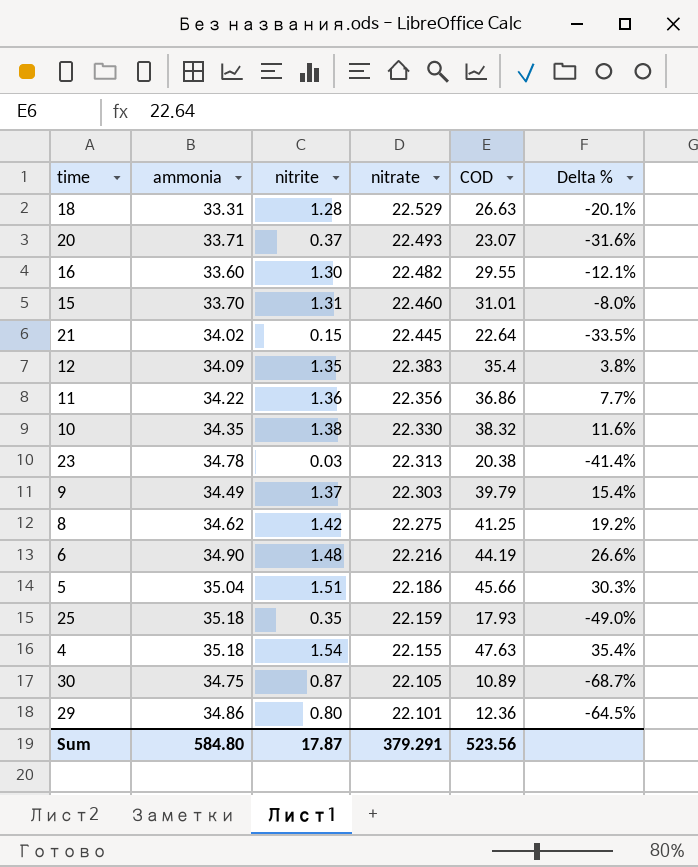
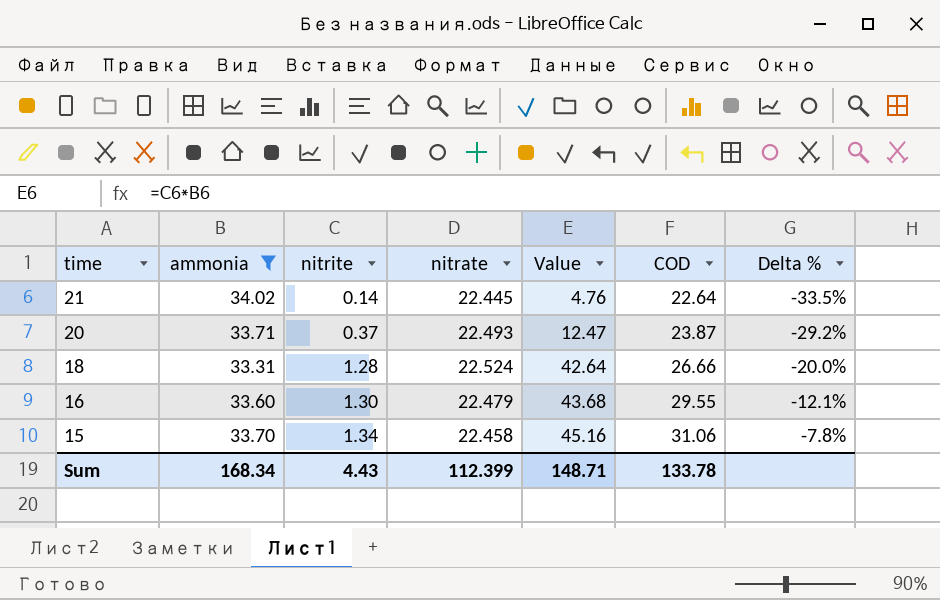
filter: none -> ammonia <= 34.02
row order: nitrate descending -> time descending
column Value | formula: none -> [ammonia] * [nitrite]
21 | nitrite: 0.15 -> 0.14
20 | COD: 23.07 -> 23.87
20 | Delta %: -31.6% -> -29.2%
18 | nitrate: 22.529 -> 22.524
18 | COD: 26.63 -> 26.66
18 | Delta %: -20.1% -> -20.0%
16 | nitrate: 22.482 -> 22.479
15 | nitrite: 1.31 -> 1.34
15 | nitrate: 22.460 -> 22.458
15 | COD: 31.01 -> 31.06
15 | Delta %: -8.0% -> -7.8%
Sum | ammonia: 584.80 -> 168.34
Sum | nitrite: 17.87 -> 4.43
Sum | nitrate: 379.291 -> 112.399
Sum | COD: 523.56 -> 133.78

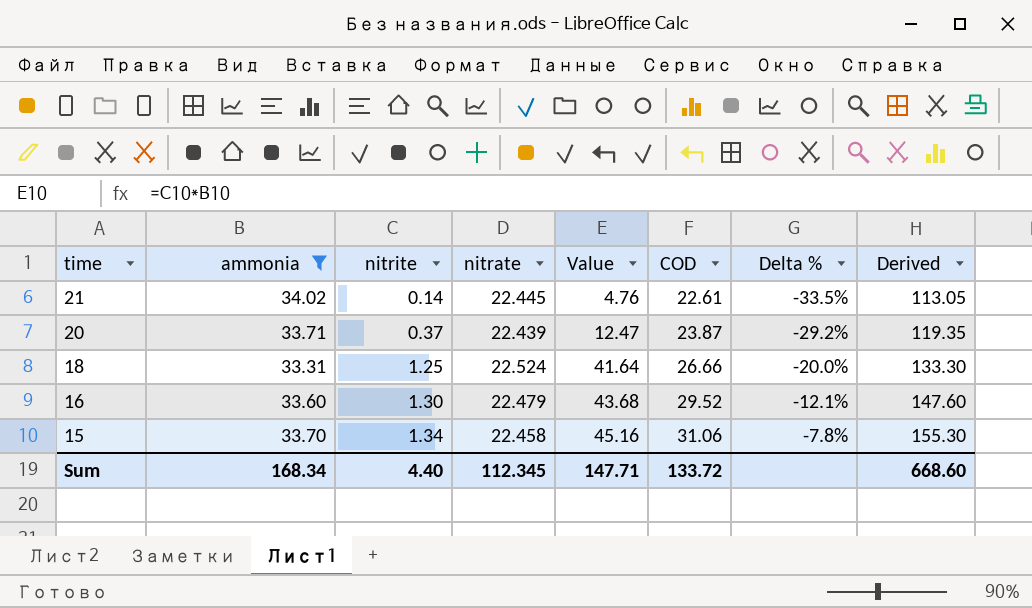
column Derived | formula: none -> [COD] * 5
21 | COD: 22.64 -> 22.61
20 | nitrate: 22.493 -> 22.439
18 | nitrite: 1.28 -> 1.25
18 | Value: 42.64 -> 41.64
16 | COD: 29.55 -> 29.52
Sum | nitrite: 4.43 -> 4.40
Sum | nitrate: 112.399 -> 112.345
Sum | Value: 148.71 -> 147.71
Sum | COD: 133.78 -> 133.72

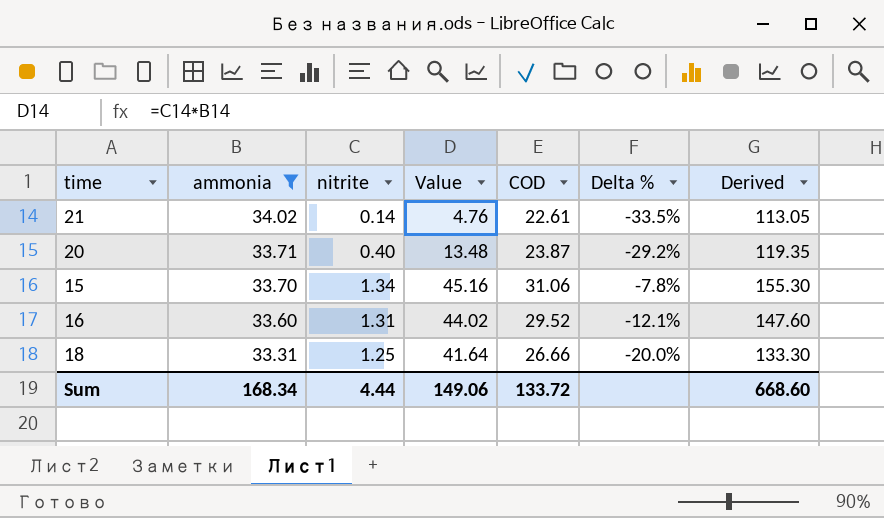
row order: time descending -> ammonia descending
column nitrate | position: 4 -> none
20 | nitrite: 0.37 -> 0.40
20 | Value: 12.47 -> 13.48
16 | nitrite: 1.30 -> 1.31
16 | Value: 43.68 -> 44.02
Sum | nitrite: 4.40 -> 4.44
Sum | Value: 147.71 -> 149.06

